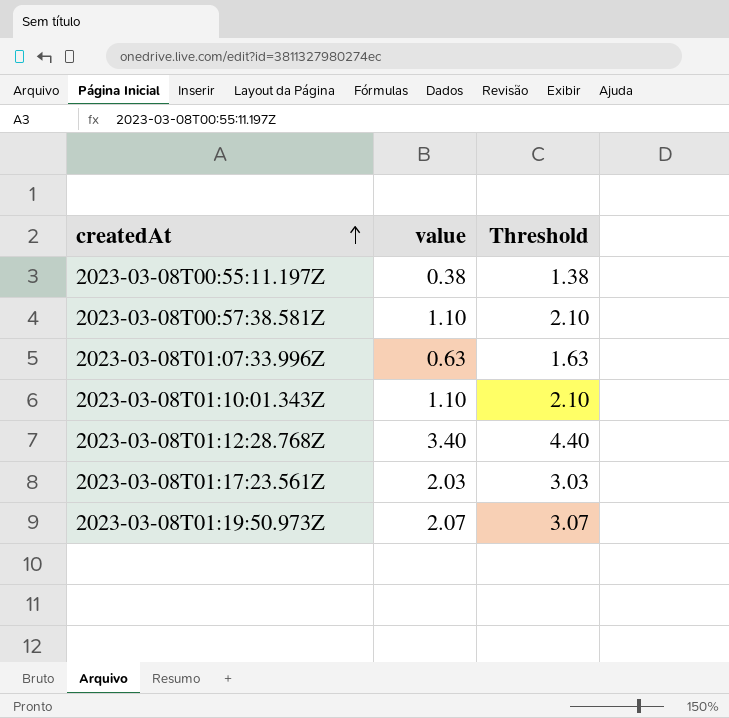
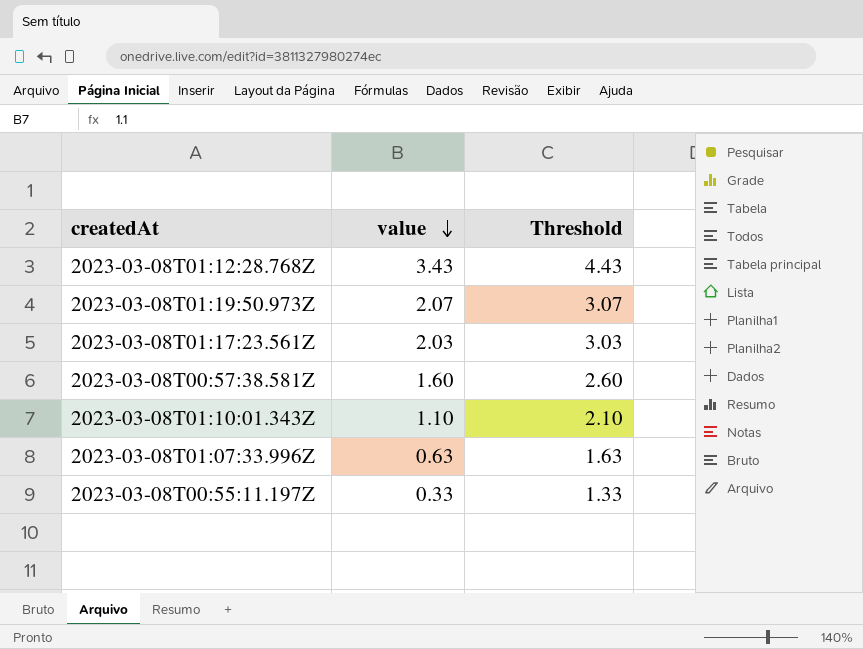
row order: createdAt ascending -> value descending
2023-03-08T01:12:28.768Z | value: 3.40 -> 3.43
2023-03-08T01:12:28.768Z | Threshold: 4.40 -> 4.43
2023-03-08T00:57:38.581Z | value: 1.10 -> 1.60
2023-03-08T00:57:38.581Z | Threshold: 2.10 -> 2.60
2023-03-08T00:55:11.197Z | value: 0.38 -> 0.33
2023-03-08T00:55:11.197Z | Threshold: 1.38 -> 1.33

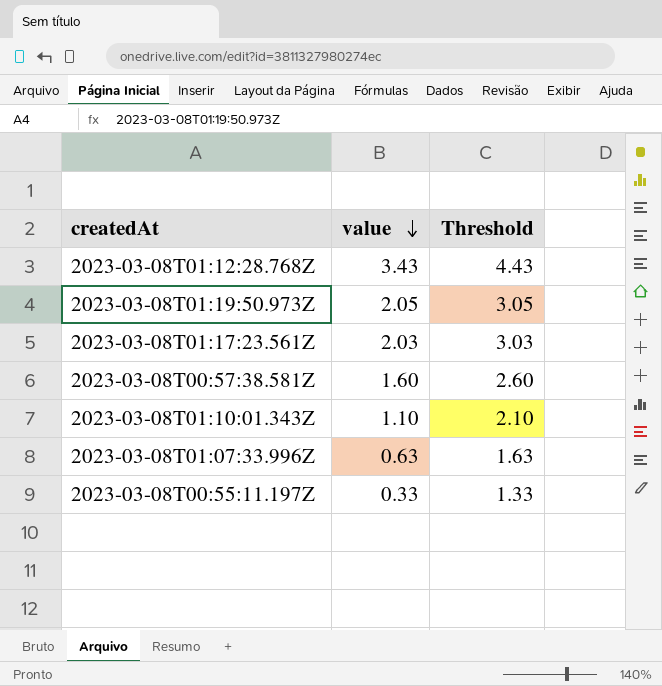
2023-03-08T01:19:50.973Z | value: 2.07 -> 2.05
2023-03-08T01:19:50.973Z | Threshold: 3.07 -> 3.05

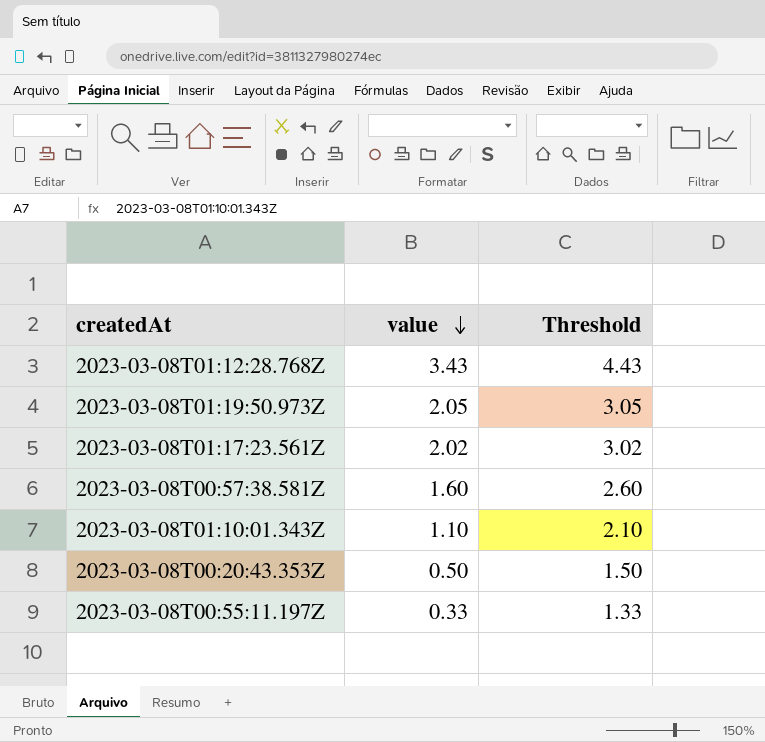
row 2023-03-08T01:07:33.996Z: 0.63 | 1.63 -> none
2023-03-08T01:17:23.561Z | value: 2.03 -> 2.02
2023-03-08T01:17:23.561Z | Threshold: 3.03 -> 3.02
row 2023-03-08T00:20:43.353Z: none -> 0.50 | 1.50

